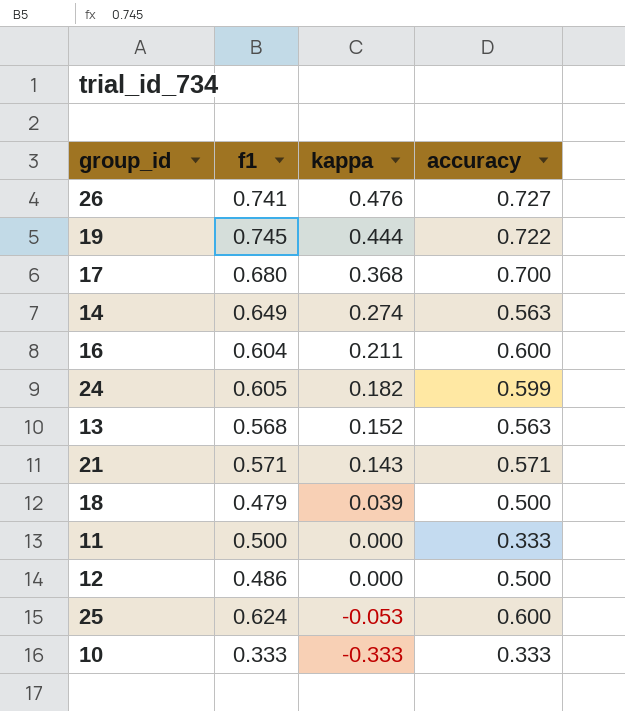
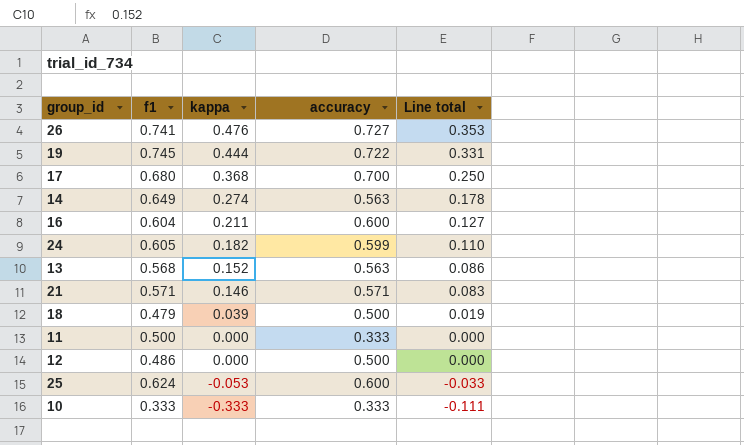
column Line total | formula: none -> [f1] * [kappa]
21 | kappa: 0.143 -> 0.146

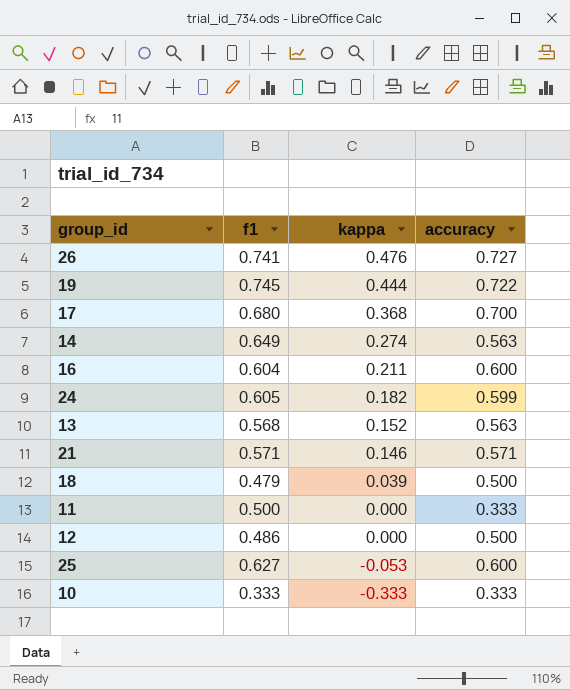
column Line total | formula: [f1] * [kappa] -> none
25 | f1: 0.624 -> 0.627

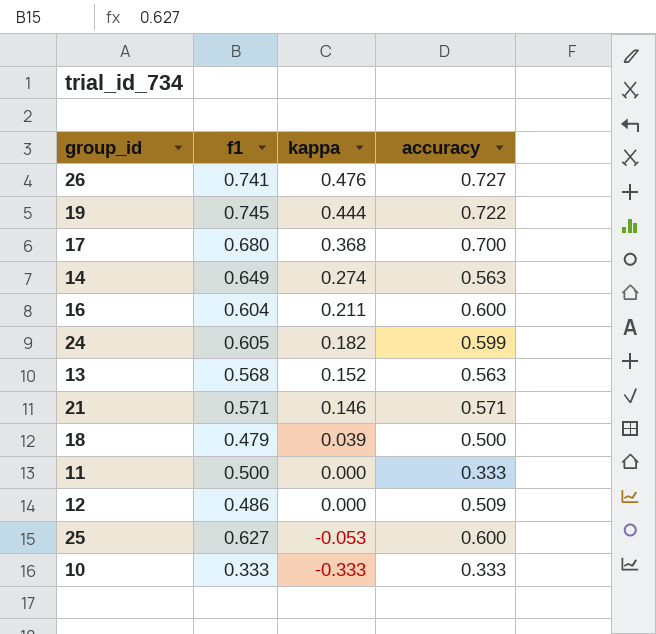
12 | accuracy: 0.500 -> 0.509

